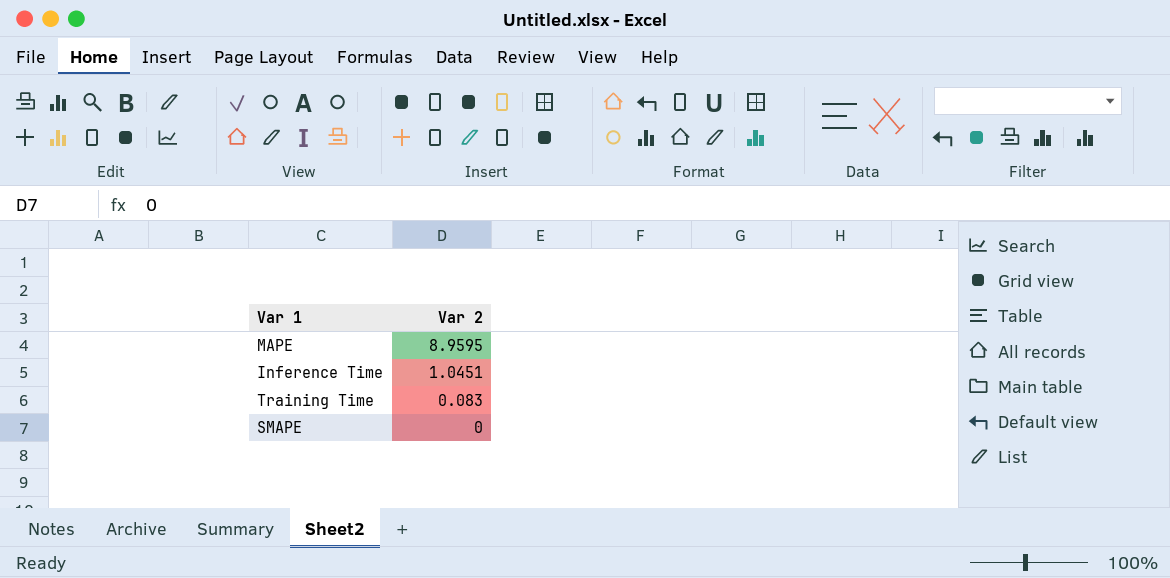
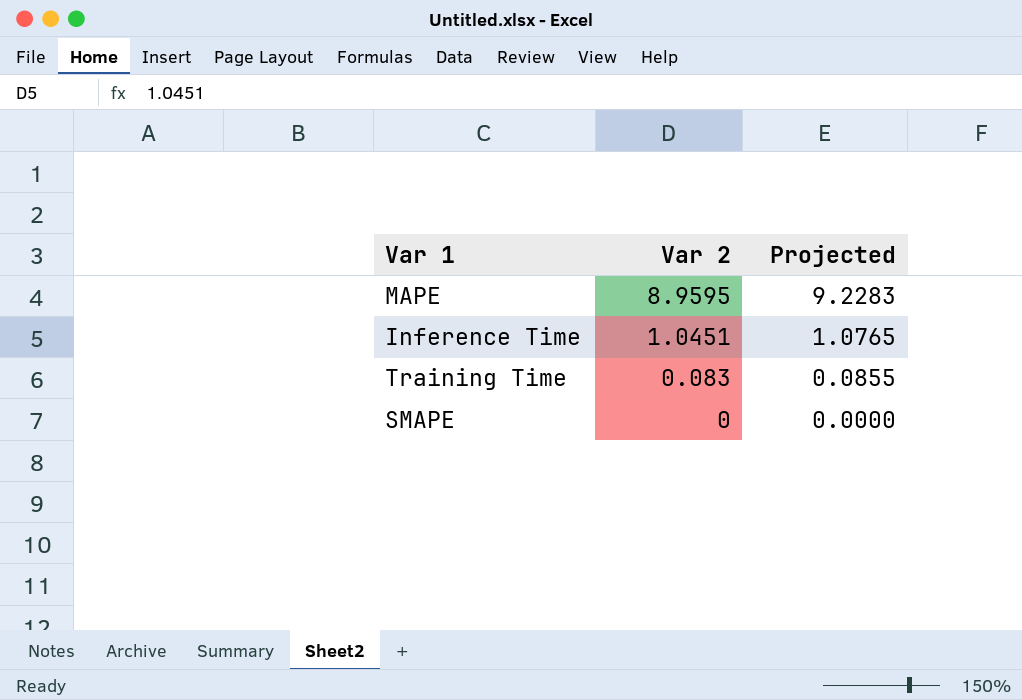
column Projected | formula: none -> [Var 2] * 1.03

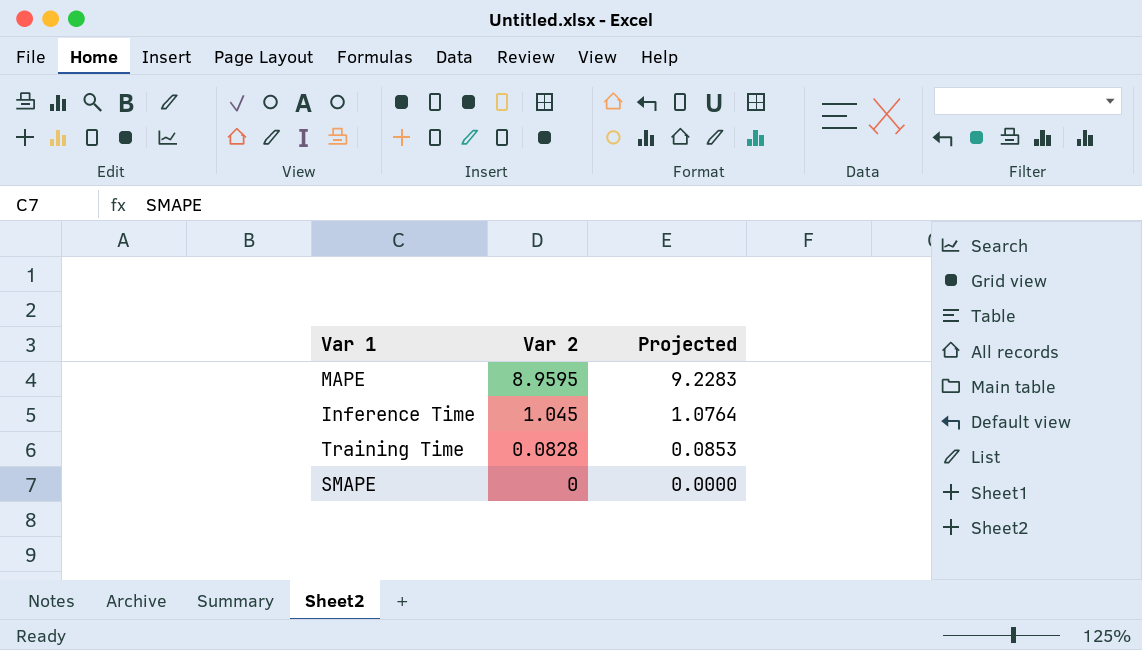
Inference Time | Var 2: 1.0451 -> 1.045
Inference Time | Projected: 1.0765 -> 1.0764
Training Time | Var 2: 0.083 -> 0.0828
Training Time | Projected: 0.0855 -> 0.0853

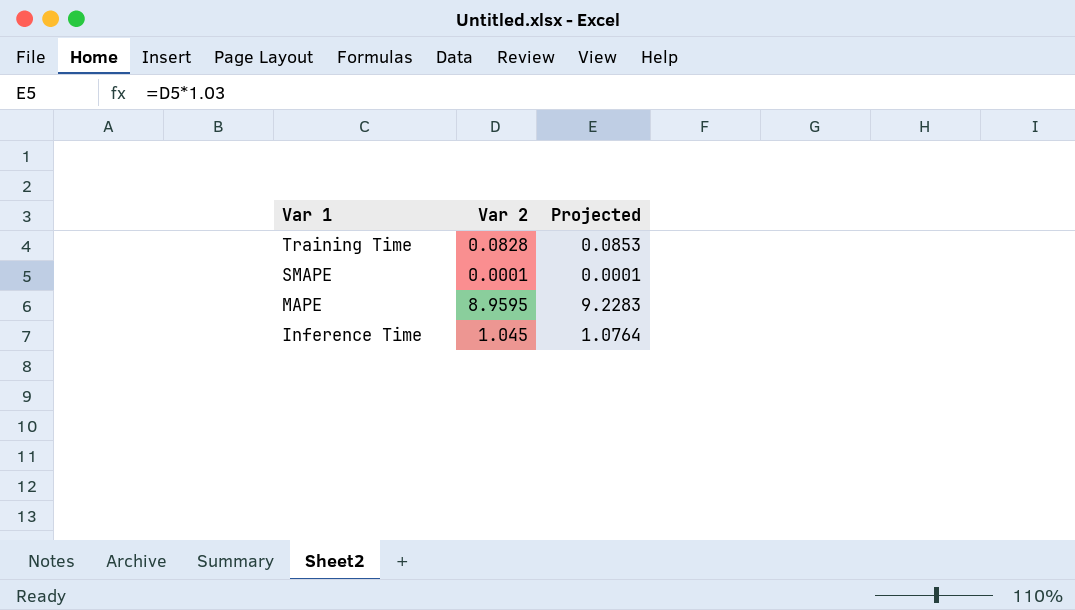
row order: Var 2 descending -> Var 1 descending
SMAPE | Var 2: 0 -> 0.0001
SMAPE | Projected: 0.0000 -> 0.0001

